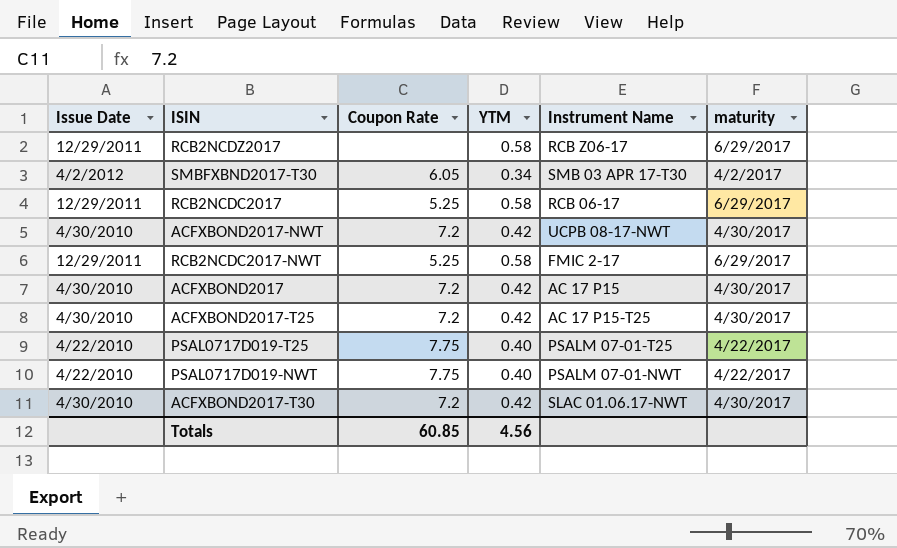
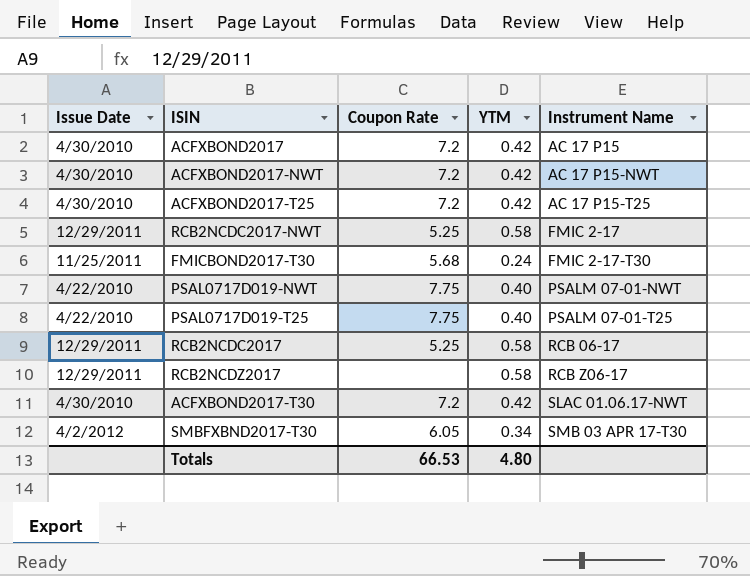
row order: none -> Instrument Name ascending
column maturity | position: 6 -> none
ACFXBOND2017-NWT | Instrument Name: UCPB 08-17-NWT -> AC 17 P15-NWT
row FMICBOND2017-T30: none -> 11/25/2011 | 5.68 | 0.24 | FMIC 2-17-T30
Totals | Coupon Rate: 60.85 -> 66.53
Totals | YTM: 4.56 -> 4.80

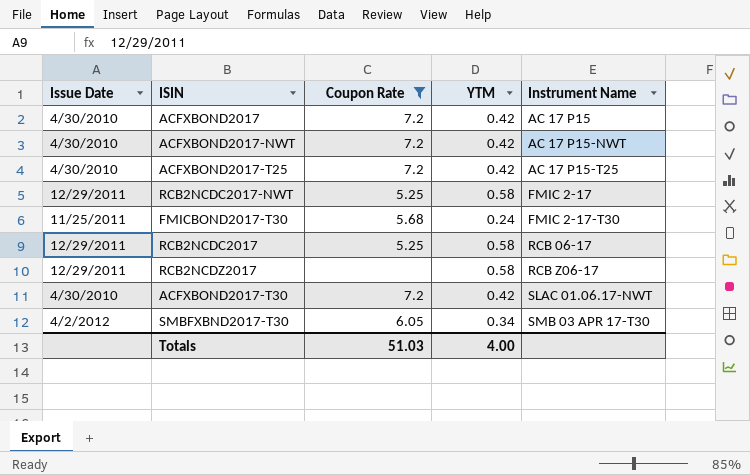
filter: none -> Coupon Rate != 7.75
Totals | Coupon Rate: 66.53 -> 51.03
Totals | YTM: 4.80 -> 4.00

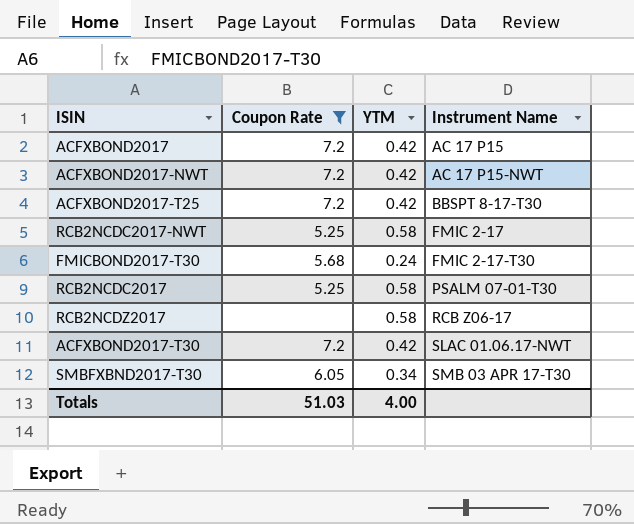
column Issue Date | position: 1 -> none
ACFXBOND2017-T25 | Instrument Name: AC 17 P15-T25 -> BBSPT 8-17-T30
RCB2NCDC2017 | Instrument Name: RCB 06-17 -> PSALM 07-01-T30

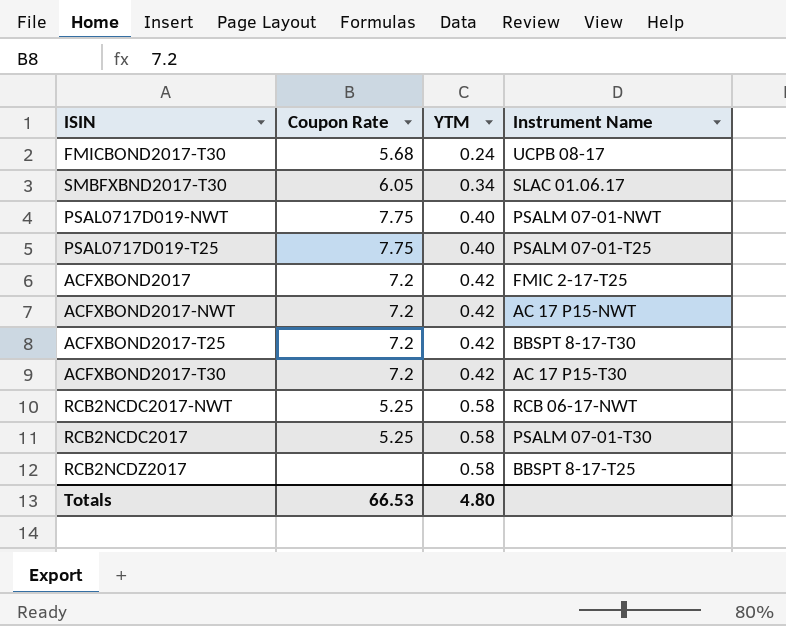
filter: Coupon Rate != 7.75 -> none
row order: Instrument Name ascending -> YTM ascending
FMICBOND2017-T30 | Instrument Name: FMIC 2-17-T30 -> UCPB 08-17
SMBFXBND2017-T30 | Instrument Name: SMB 03 APR 17-T30 -> SLAC 01.06.17
ACFXBOND2017 | Instrument Name: AC 17 P15 -> FMIC 2-17-T25
ACFXBOND2017-T30 | Instrument Name: SLAC 01.06.17-NWT -> AC 17 P15-T30
RCB2NCDC2017-NWT | Instrument Name: FMIC 2-17 -> RCB 06-17-NWT
RCB2NCDZ2017 | Instrument Name: RCB Z06-17 -> BBSPT 8-17-T25
Totals | Coupon Rate: 51.03 -> 66.53
Totals | YTM: 4.00 -> 4.80

